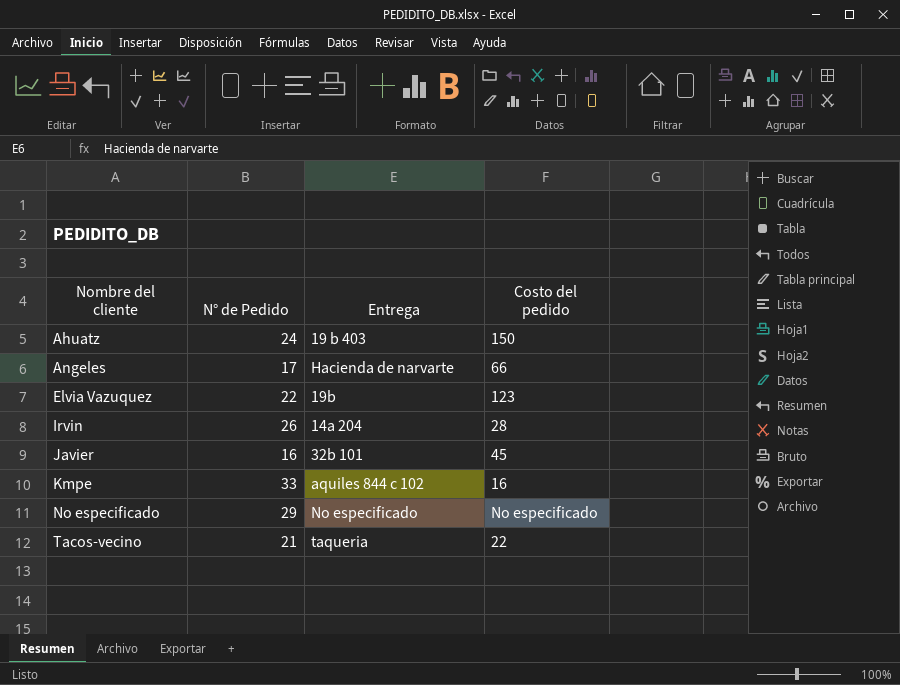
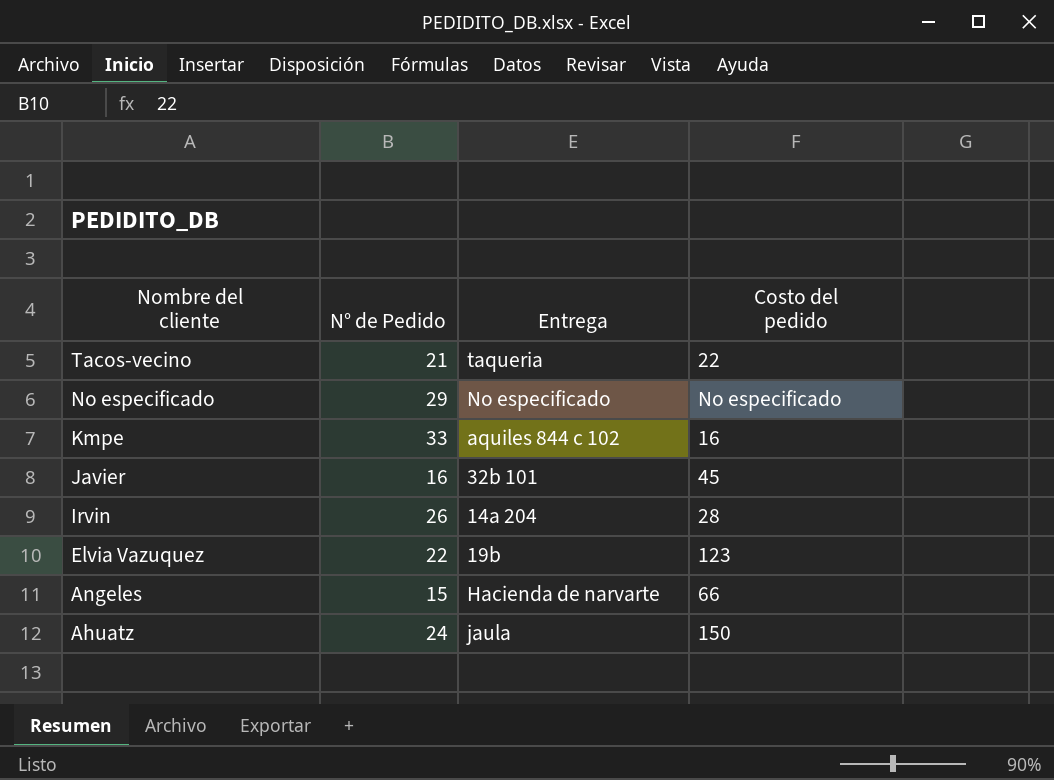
row order: Nombre del cliente ascending -> Nombre del cliente descending
Angeles | N° de Pedido: 17 -> 15
Ahuatz | Entrega: 19 b 403 -> jaula

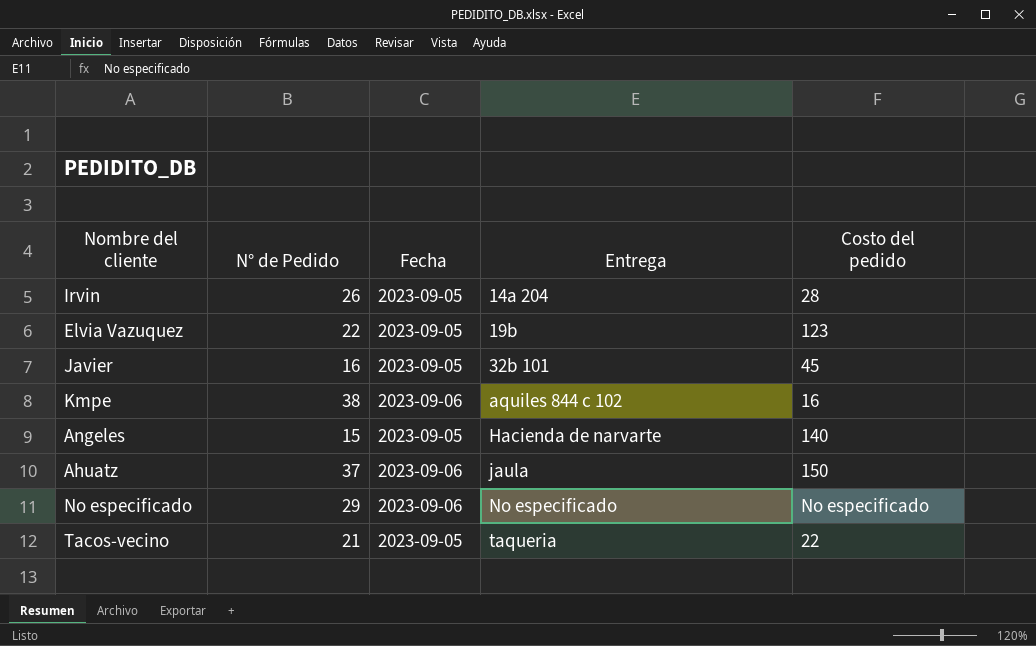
row order: Nombre del cliente descending -> Entrega ascending
column Fecha | position: none -> 3
Kmpe | N° de Pedido: 33 -> 38
Angeles | Costo del pedido: 66 -> 140
Ahuatz | N° de Pedido: 24 -> 37

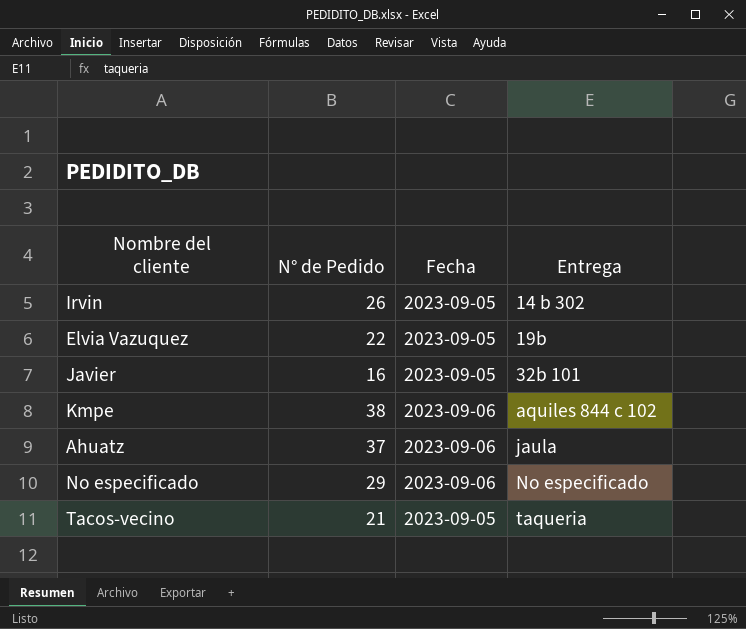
column Costo del pedido | position: 5 -> none
row Angeles: 15 | 2023-09-05 | Hacienda de narvarte | 140 -> none
Irvin | Entrega: 14a 204 -> 14 b 302

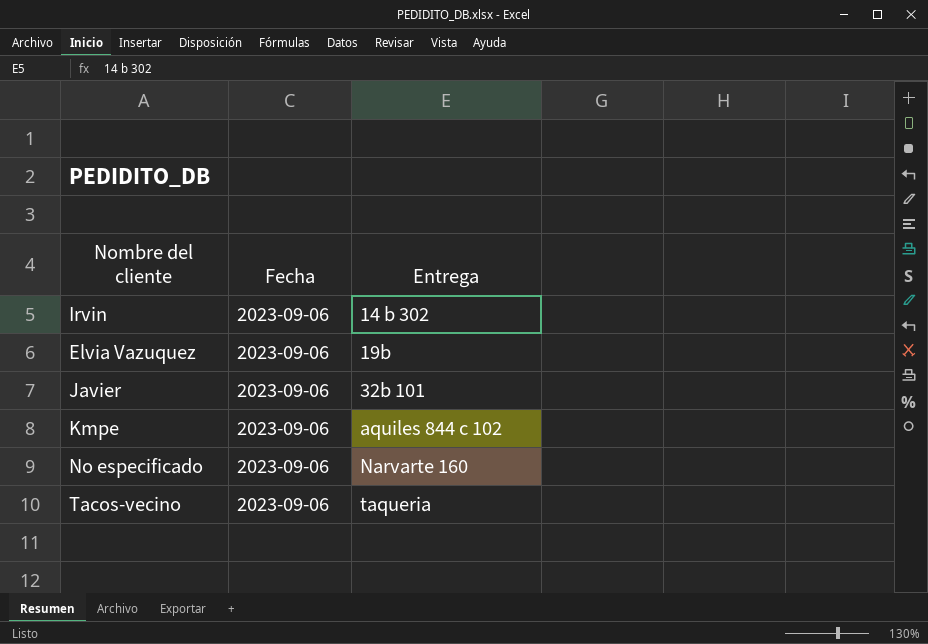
column N° de Pedido | position: 2 -> none
row Ahuatz: 37 | 2023-09-06 | jaula -> none
Irvin | Fecha: 2023-09-05 -> 2023-09-06
Elvia Vazuquez | Fecha: 2023-09-05 -> 2023-09-06
Javier | Fecha: 2023-09-05 -> 2023-09-06
No especificado | Entrega: No especificado -> Narvarte 160
Tacos-vecino | Fecha: 2023-09-05 -> 2023-09-06

